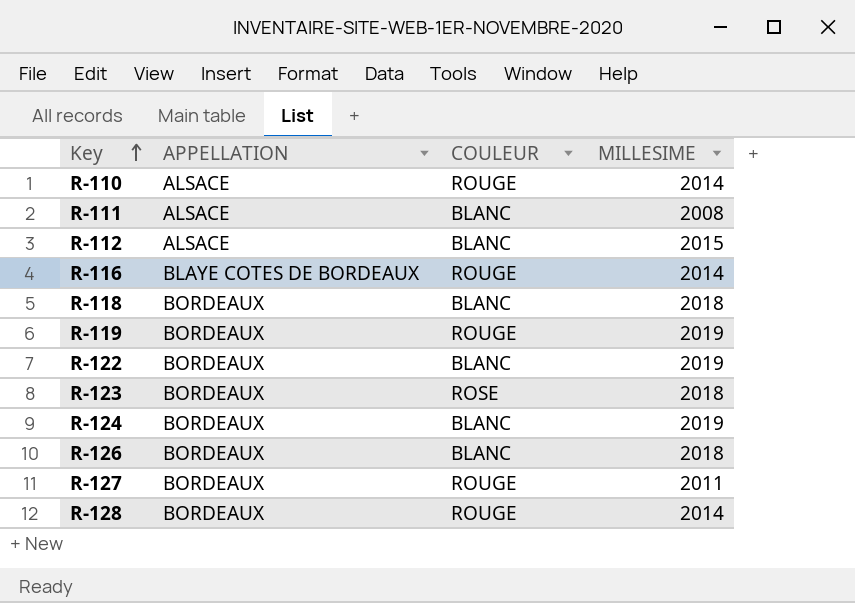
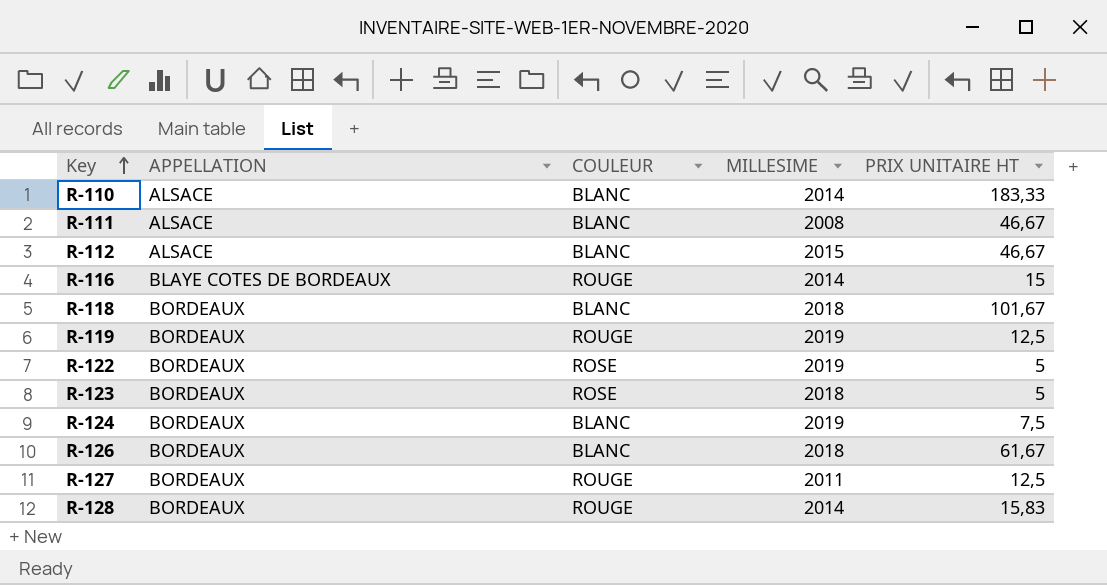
column PRIX UNITAIRE HT | position: none -> 5
R-110 | COULEUR: ROUGE -> BLANC
R-122 | COULEUR: BLANC -> ROSE

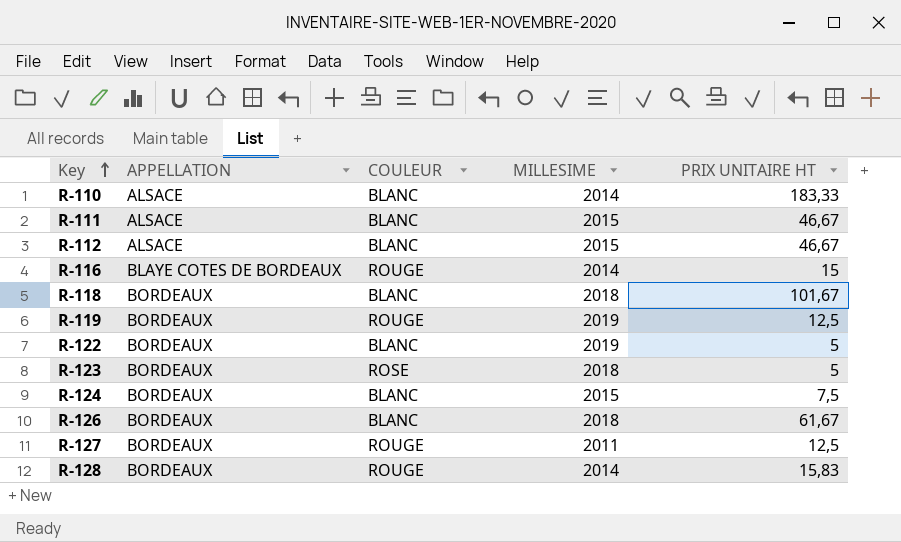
R-111 | MILLESIME: 2008 -> 2015
R-122 | COULEUR: ROSE -> BLANC
R-124 | MILLESIME: 2019 -> 2015

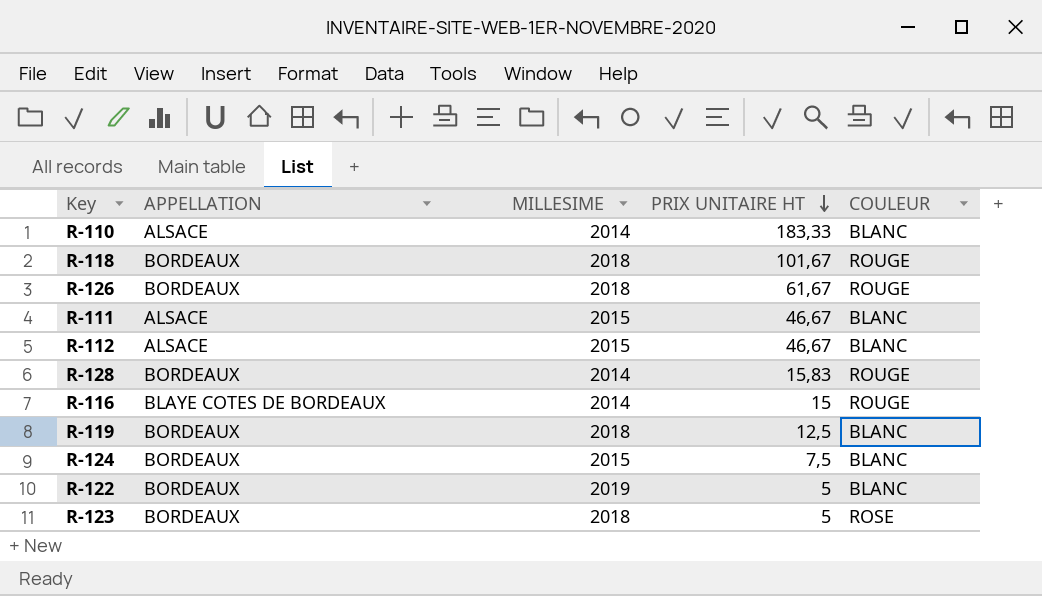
row order: Key ascending -> PRIX UNITAIRE HT descending
column COULEUR | position: 3 -> 5
row R-127: BORDEAUX | ROUGE | 2011 | 12,5 -> none
R-118 | COULEUR: BLANC -> ROUGE
R-126 | COULEUR: BLANC -> ROUGE
R-119 | MILLESIME: 2019 -> 2018
R-119 | COULEUR: ROUGE -> BLANC

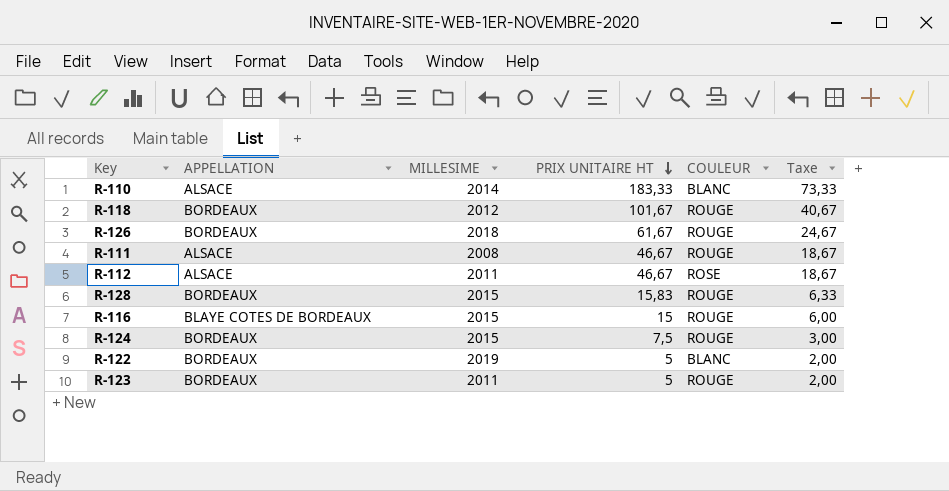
column Taxe | formula: none -> [PRIX UNITAIRE HT] * 0,4
row R-119: BORDEAUX | 2018 | 12,5 | BLANC -> none
R-118 | MILLESIME: 2018 -> 2012
R-111 | MILLESIME: 2015 -> 2008
R-111 | COULEUR: BLANC -> ROUGE
R-112 | MILLESIME: 2015 -> 2011
R-112 | COULEUR: BLANC -> ROSE
R-128 | MILLESIME: 2014 -> 2015
R-116 | MILLESIME: 2014 -> 2015
R-124 | COULEUR: BLANC -> ROUGE
R-123 | MILLESIME: 2018 -> 2011
R-123 | COULEUR: ROSE -> ROUGE

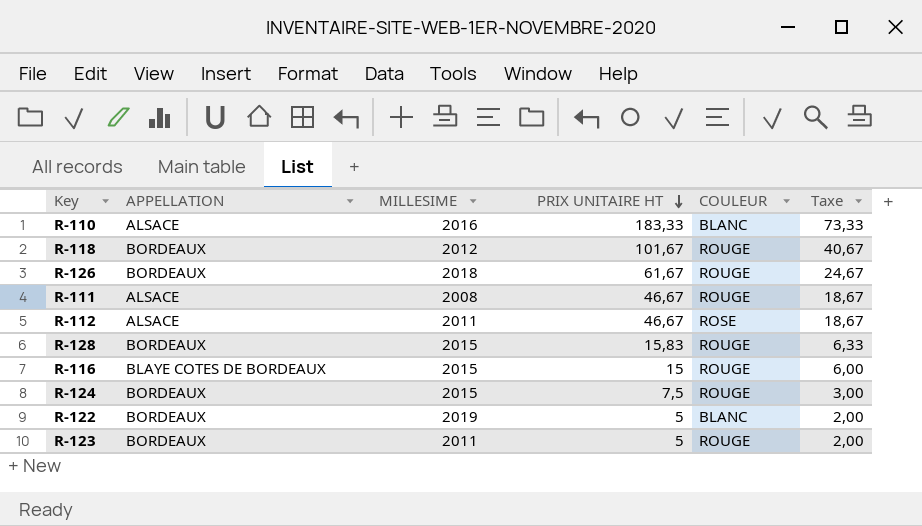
R-110 | MILLESIME: 2014 -> 2016

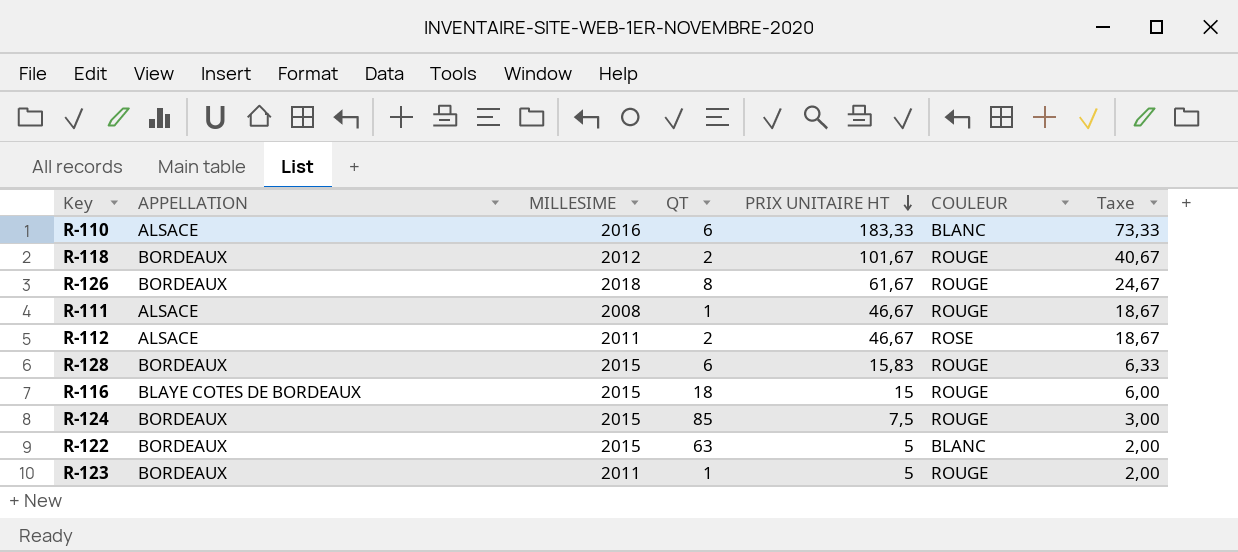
column QT | position: none -> 4
R-122 | MILLESIME: 2019 -> 2015

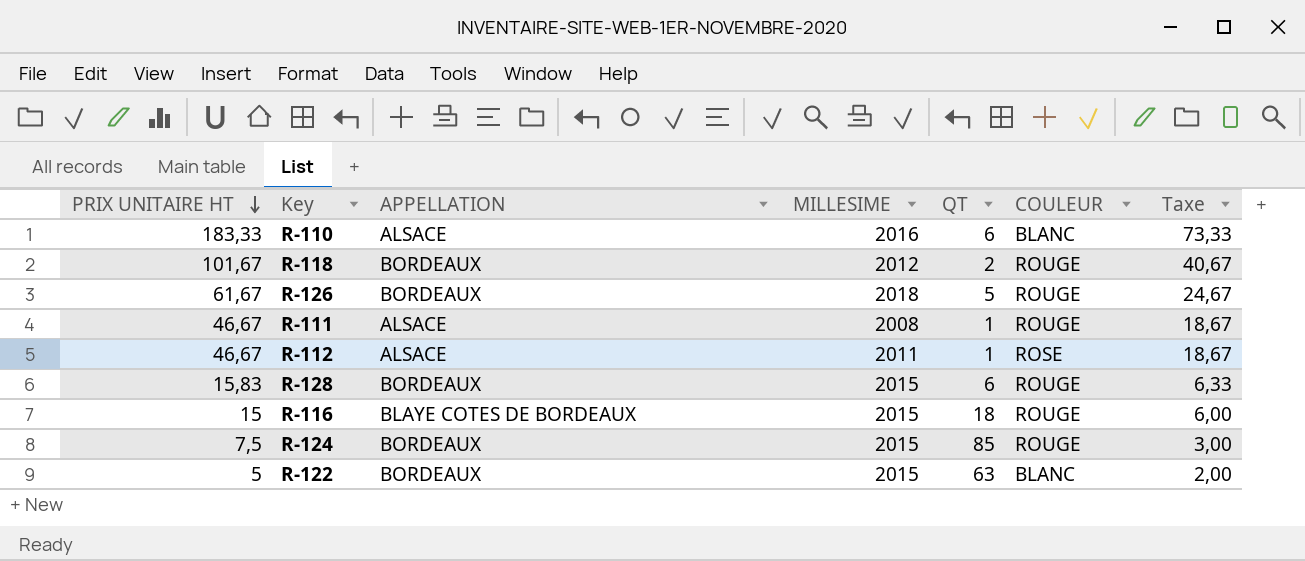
column PRIX UNITAIRE HT | position: 5 -> 1
row R-123: BORDEAUX | 2011 | 1 | 5 | ROUGE | 2,00 -> none
R-126 | QT: 8 -> 5
R-112 | QT: 2 -> 1

